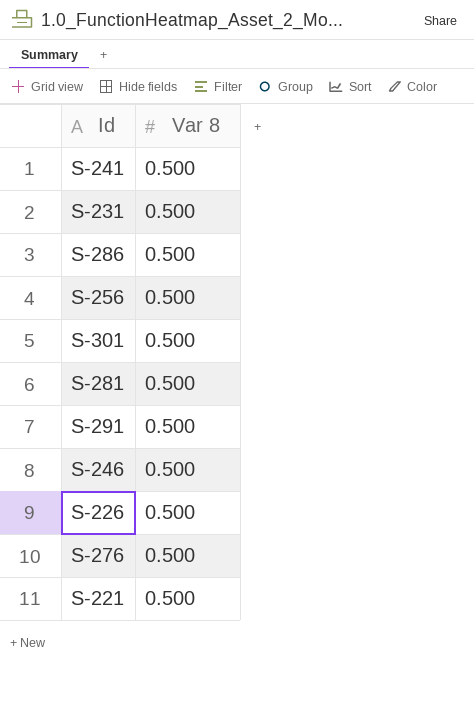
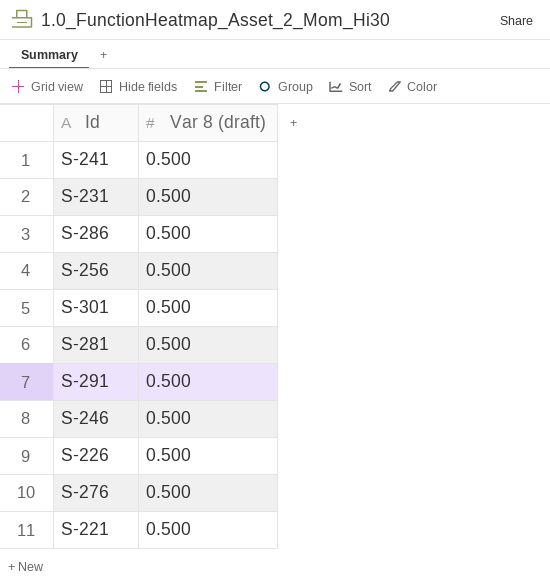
column name: Var 8 -> Var 8 (draft)

